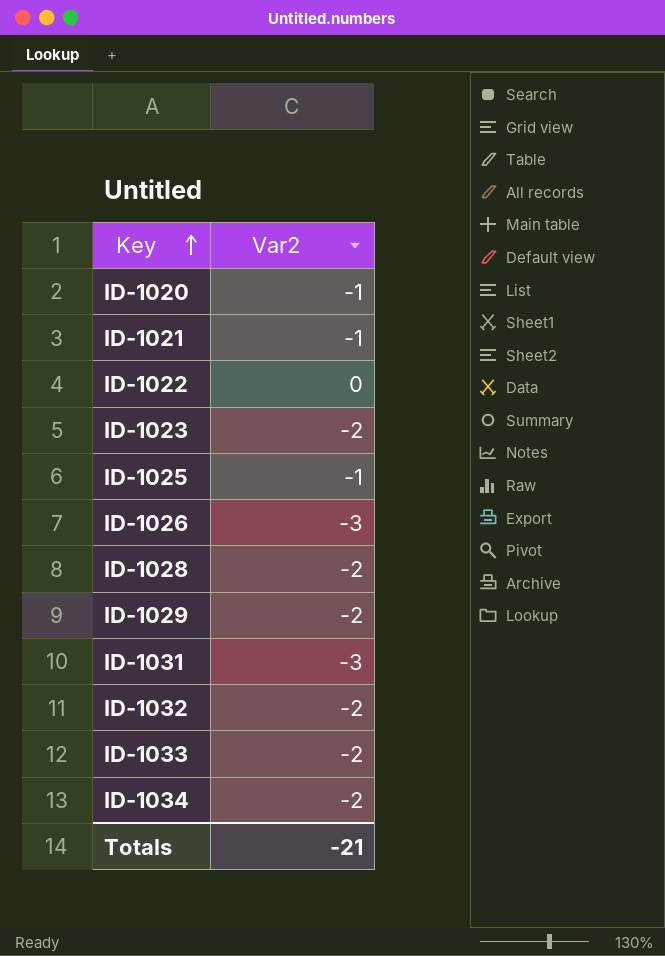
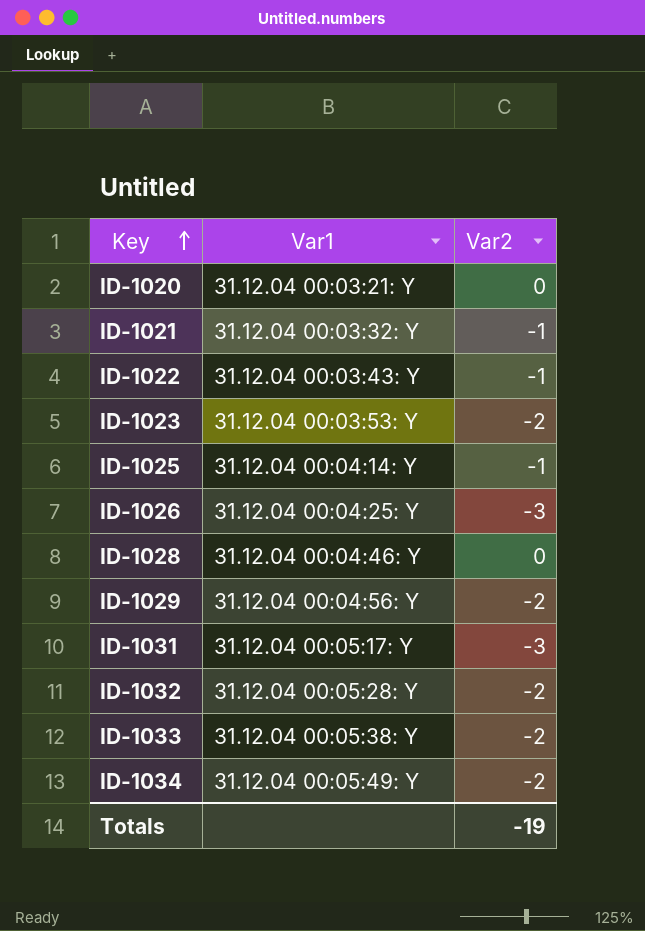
column Var1 | position: none -> 2
ID-1020 | Var2: -1 -> 0
ID-1022 | Var2: 0 -> -1
ID-1028 | Var2: -2 -> 0
Totals | Var2: -21 -> -19

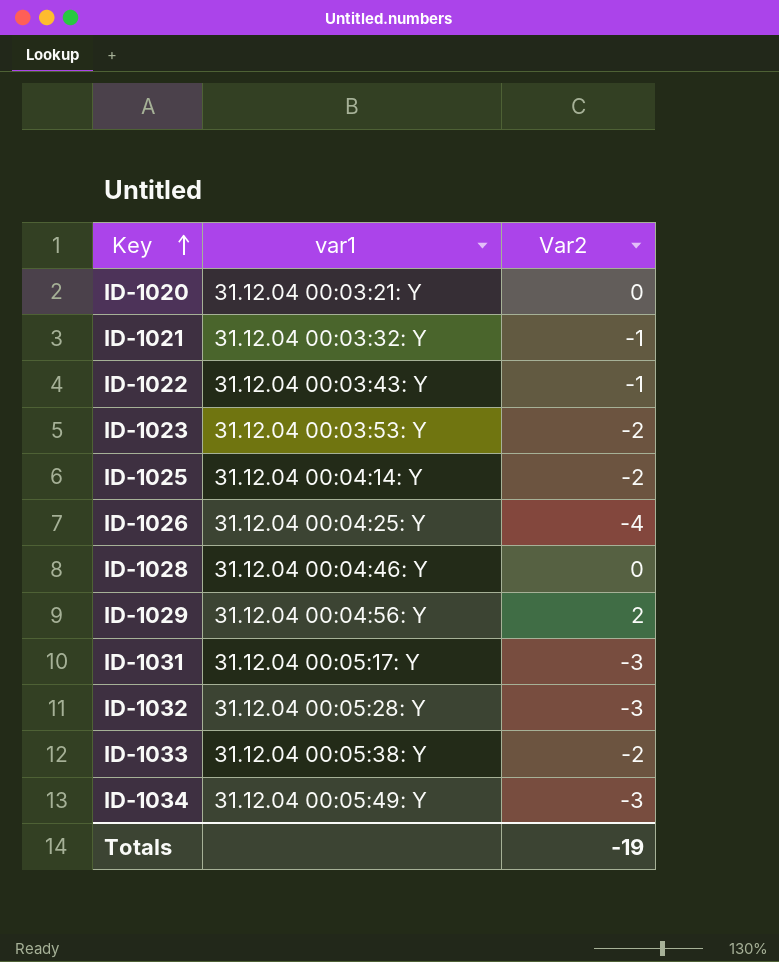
column name: Var1 -> var1
ID-1025 | Var2: -1 -> -2
ID-1026 | Var2: -3 -> -4
ID-1029 | Var2: -2 -> 2
ID-1032 | Var2: -2 -> -3
ID-1034 | Var2: -2 -> -3

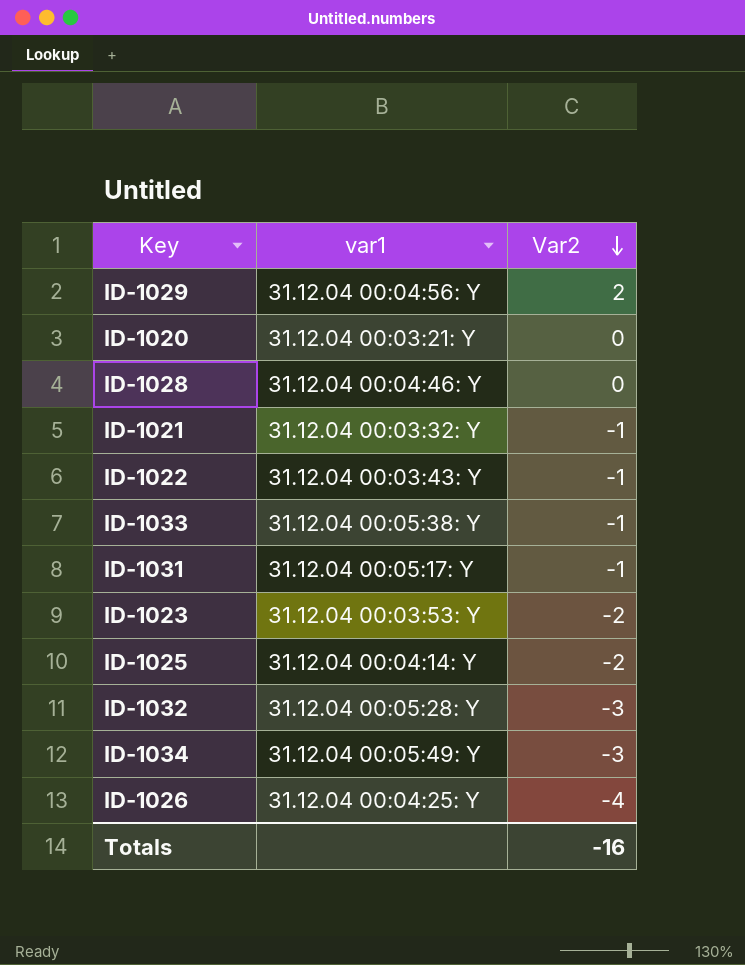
row order: Key ascending -> Var2 descending
ID-1033 | Var2: -2 -> -1
ID-1031 | Var2: -3 -> -1
Totals | Var2: -19 -> -16

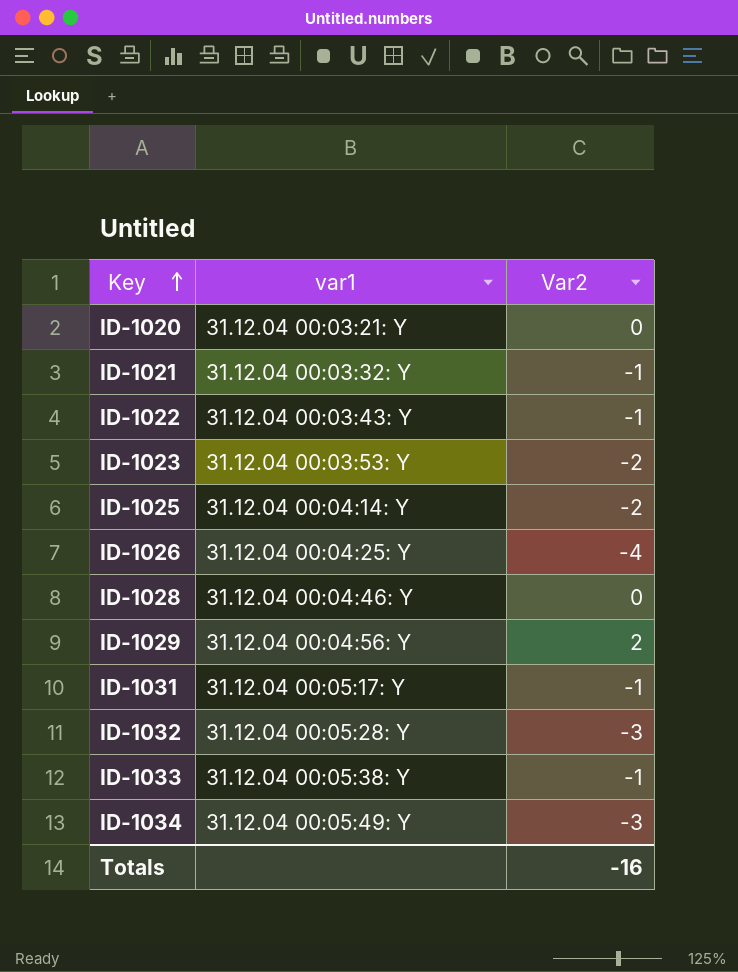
row order: Var2 descending -> Key ascending

